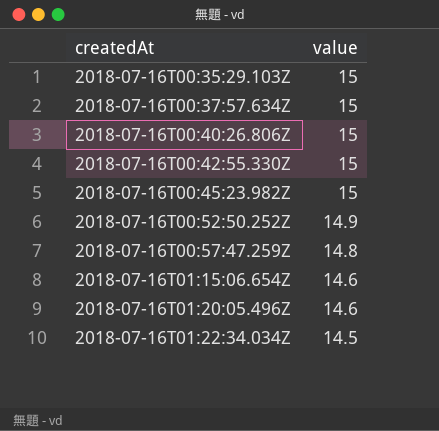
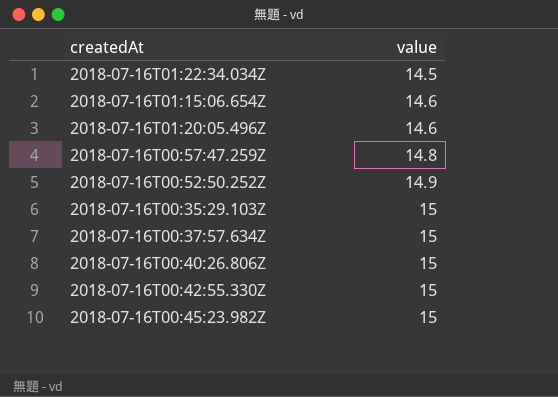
row order: createdAt ascending -> value ascending

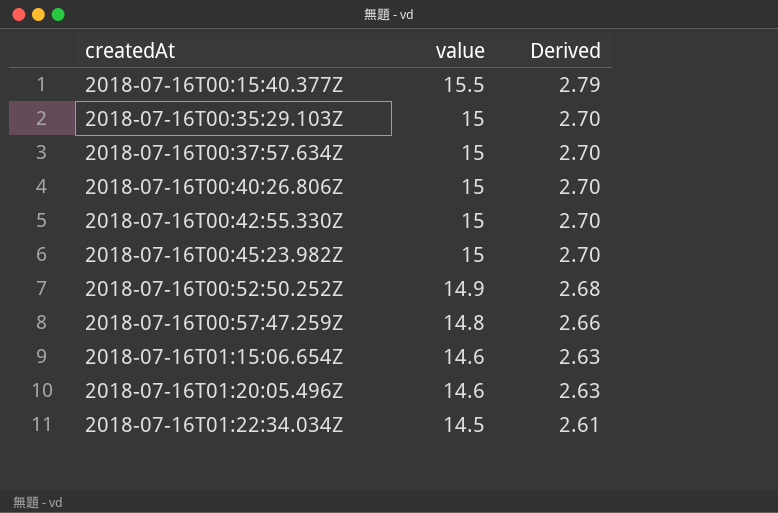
row order: value ascending -> createdAt ascending
column Derived | formula: none -> [value] * 0.18
row 2018-07-16T00:15:40.377Z: none -> 15.5 | 2.79

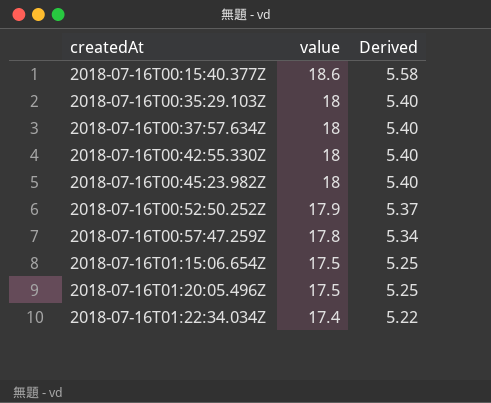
column Derived | formula: [value] * 0.18 -> [value] * 0.3
row 2018-07-16T00:40:26.806Z: 15 | 2.70 -> none
2018-07-16T00:15:40.377Z | value: 15.5 -> 18.6
2018-07-16T00:35:29.103Z | value: 15 -> 18
2018-07-16T00:37:57.634Z | value: 15 -> 18
2018-07-16T00:42:55.330Z | value: 15 -> 18
2018-07-16T00:45:23.982Z | value: 15 -> 18
2018-07-16T00:52:50.252Z | value: 14.9 -> 17.9
2018-07-16T00:57:47.259Z | value: 14.8 -> 17.8
2018-07-16T01:15:06.654Z | value: 14.6 -> 17.5
2018-07-16T01:20:05.496Z | value: 14.6 -> 17.5
2018-07-16T01:22:34.034Z | value: 14.5 -> 17.4

